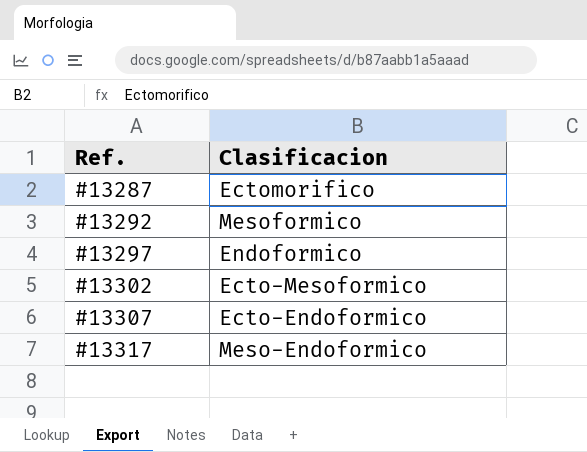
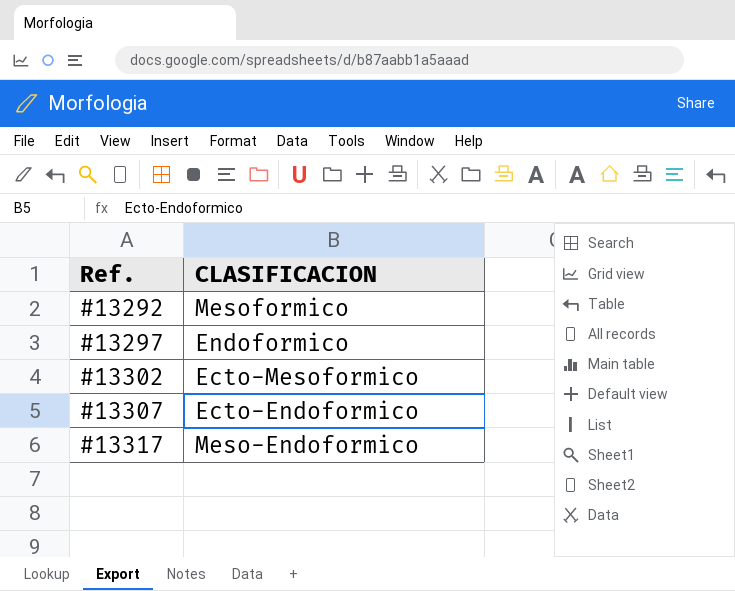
column name: Clasificacion -> CLASIFICACION
row #13287: Ectomorifico -> none

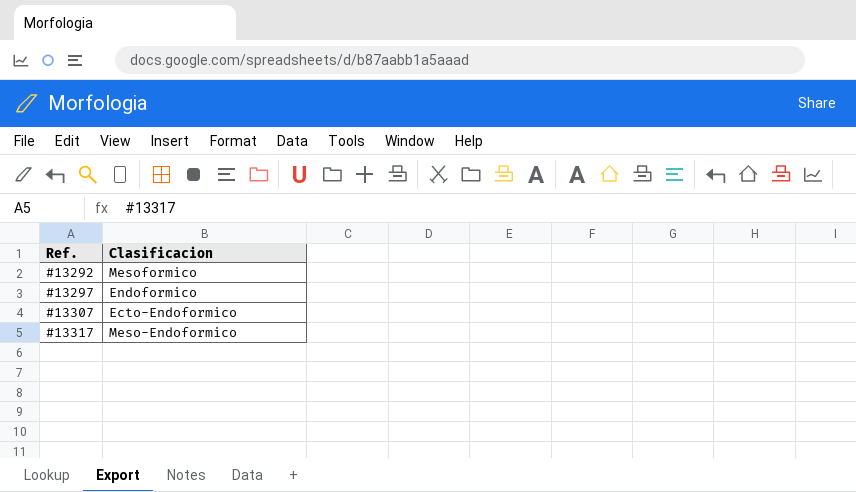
column name: CLASIFICACION -> Clasificacion
row #13302: Ecto-Mesoformico -> none

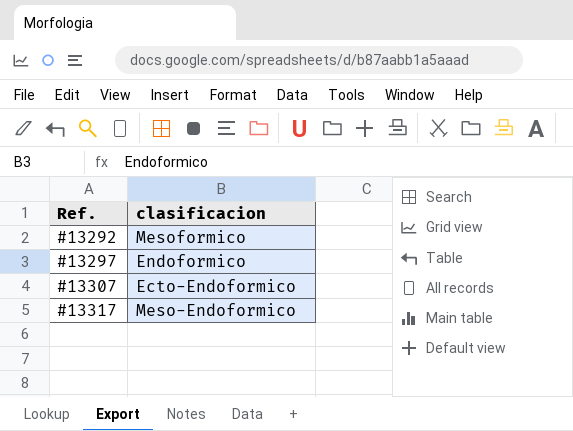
column name: Clasificacion -> clasificacion

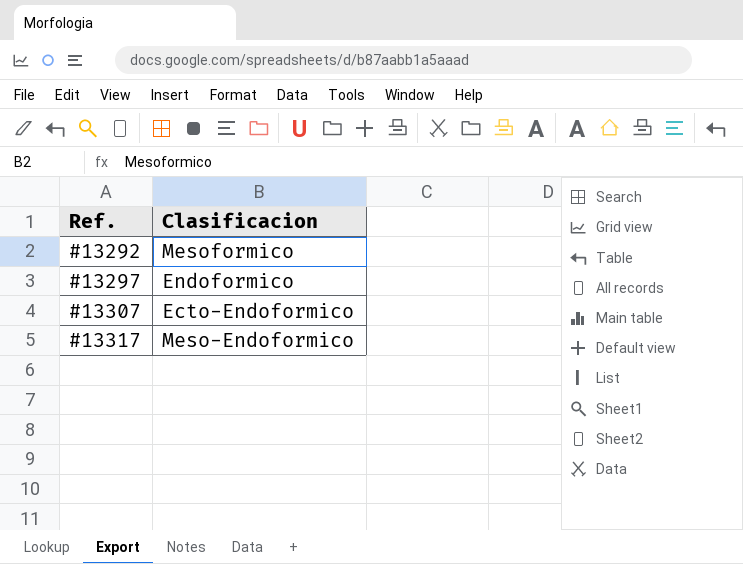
column name: clasificacion -> Clasificacion

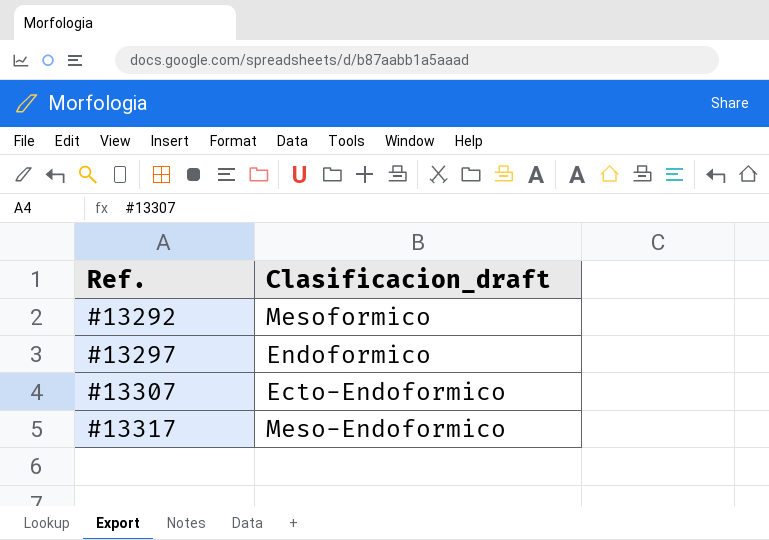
column name: Clasificacion -> Clasificacion_draft

